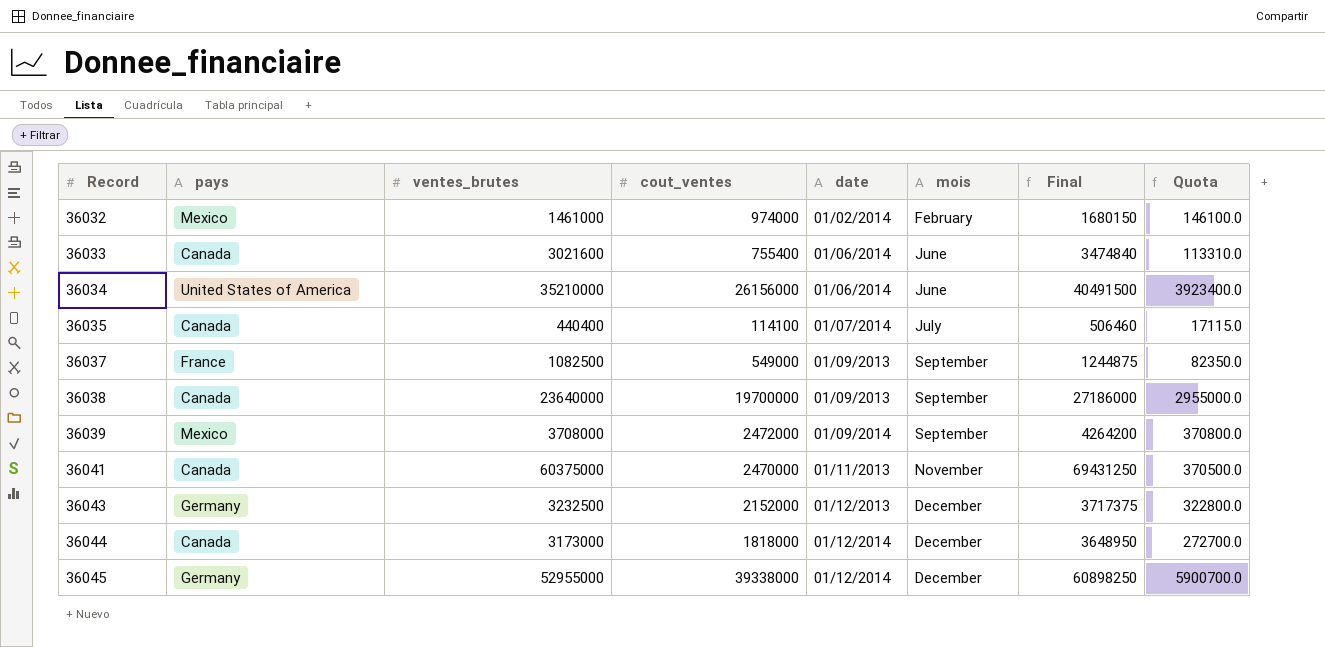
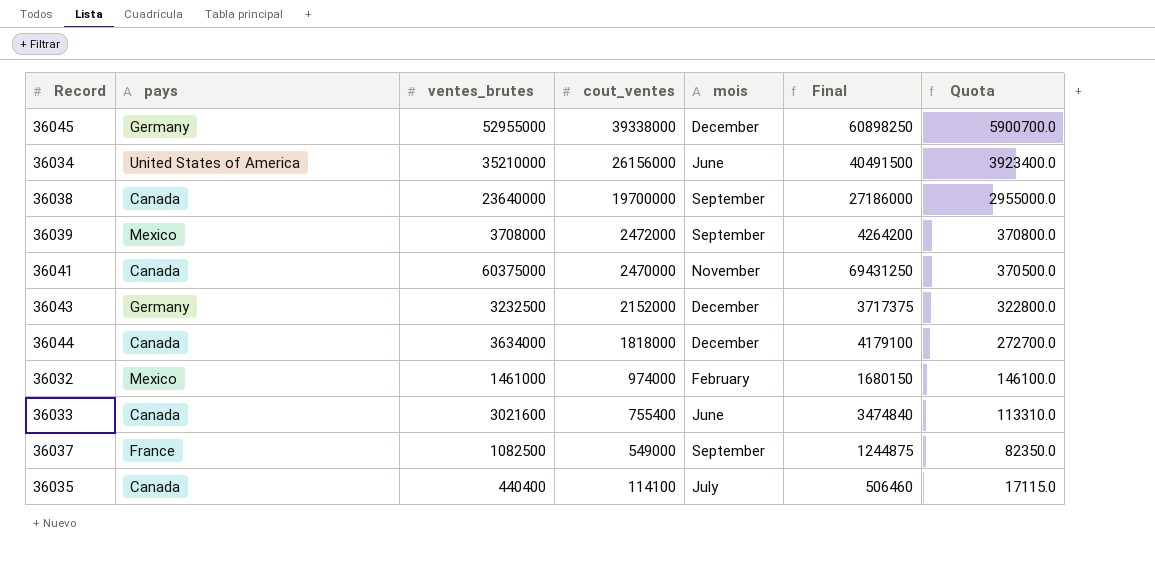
row order: Record ascending -> cout_ventes descending
column date | position: 5 -> none
36044 | ventes_brutes: 3173000 -> 3634000
36044 | Final: 3648950 -> 4179100

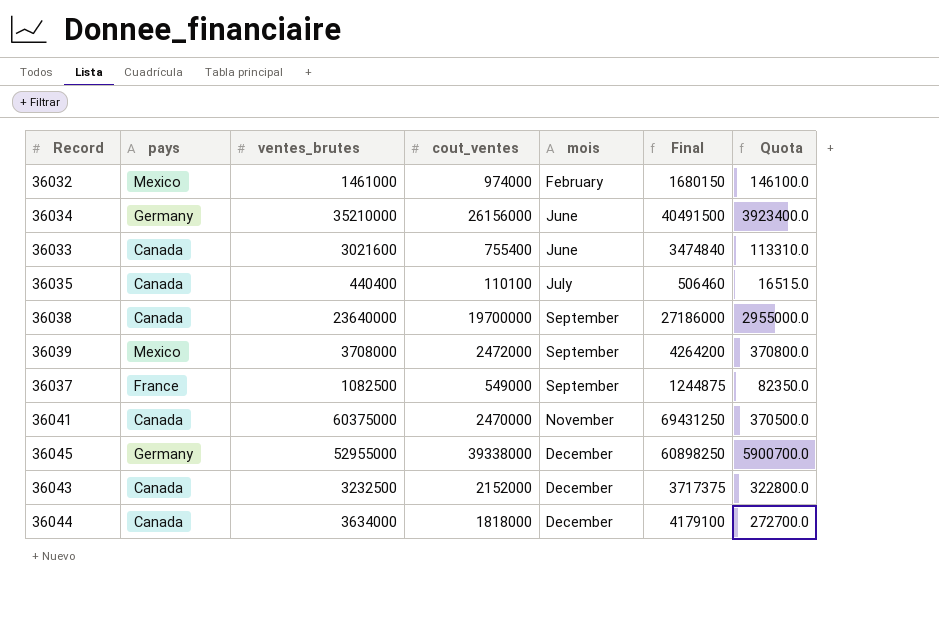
row order: cout_ventes descending -> mois ascending
36034 | pays: United States of America -> Germany
36035 | cout_ventes: 114100 -> 110100
36035 | Quota: 17115.0 -> 16515.0
36043 | pays: Germany -> Canada

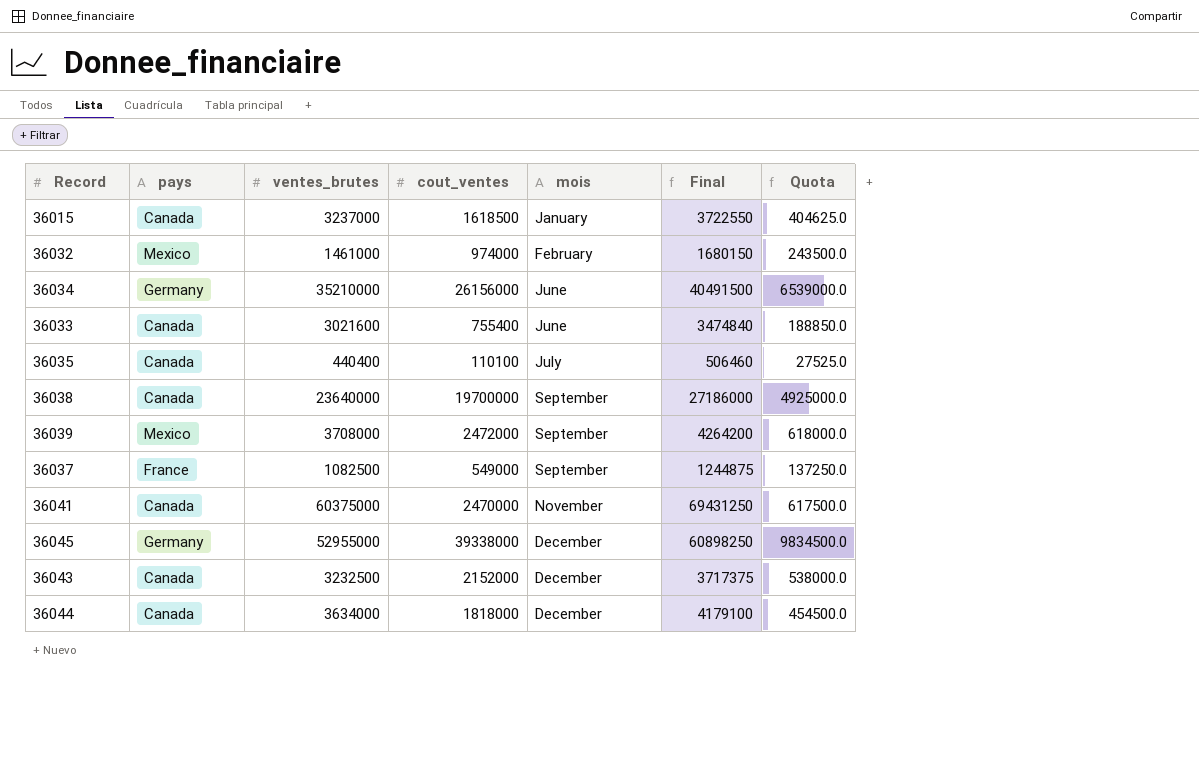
column Quota | formula: [cout_ventes] * 0.15 -> [cout_ventes] * 0.25
row 36015: none -> Canada | 3237000 | 1618500 | January | 3722550 | 404625.0

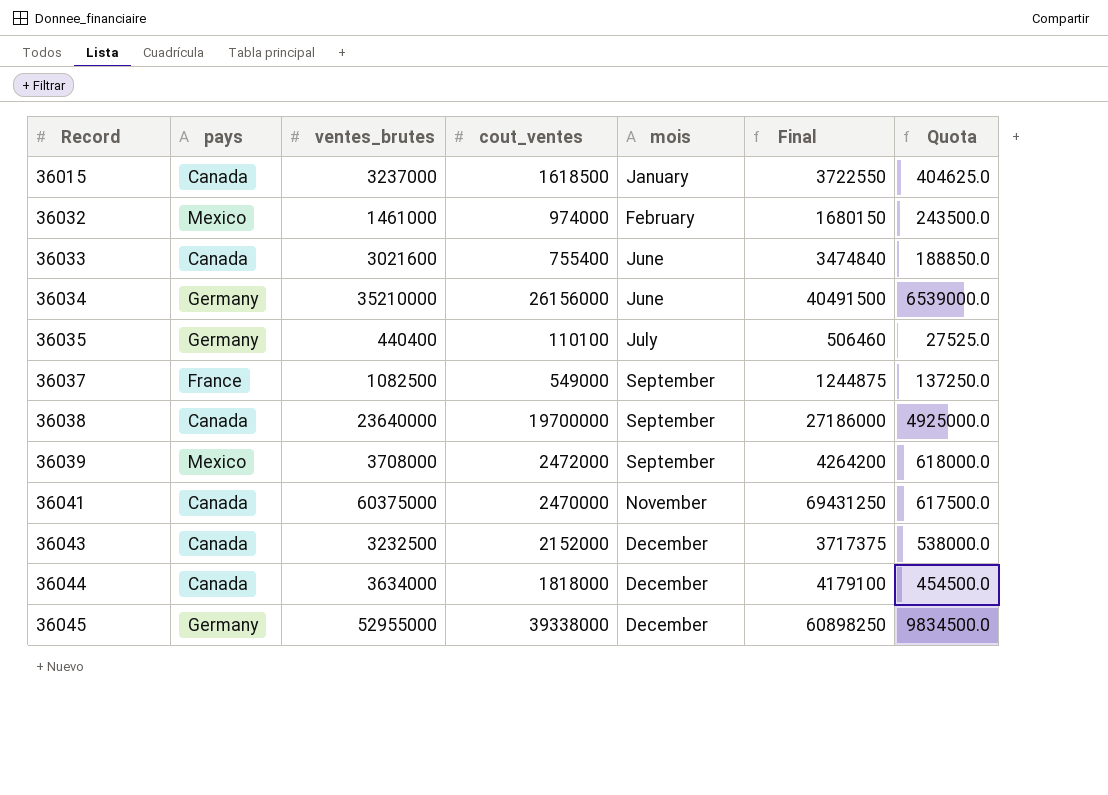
row order: mois ascending -> Record ascending
36035 | pays: Canada -> Germany

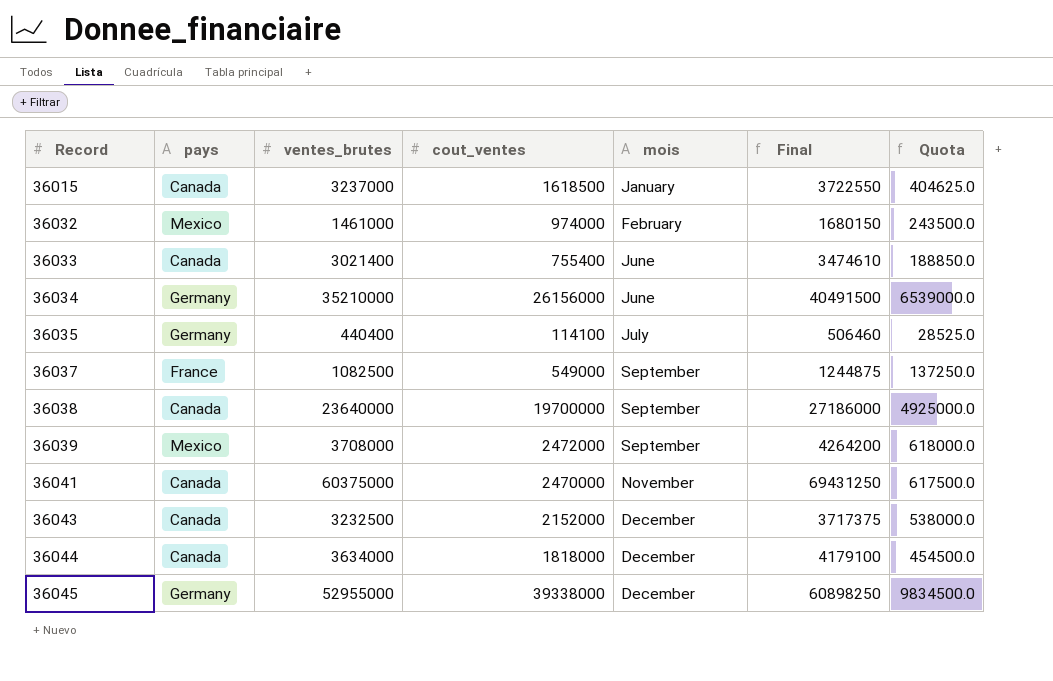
36033 | ventes_brutes: 3021600 -> 3021400
36033 | Final: 3474840 -> 3474610
36035 | cout_ventes: 110100 -> 114100
36035 | Quota: 27525.0 -> 28525.0

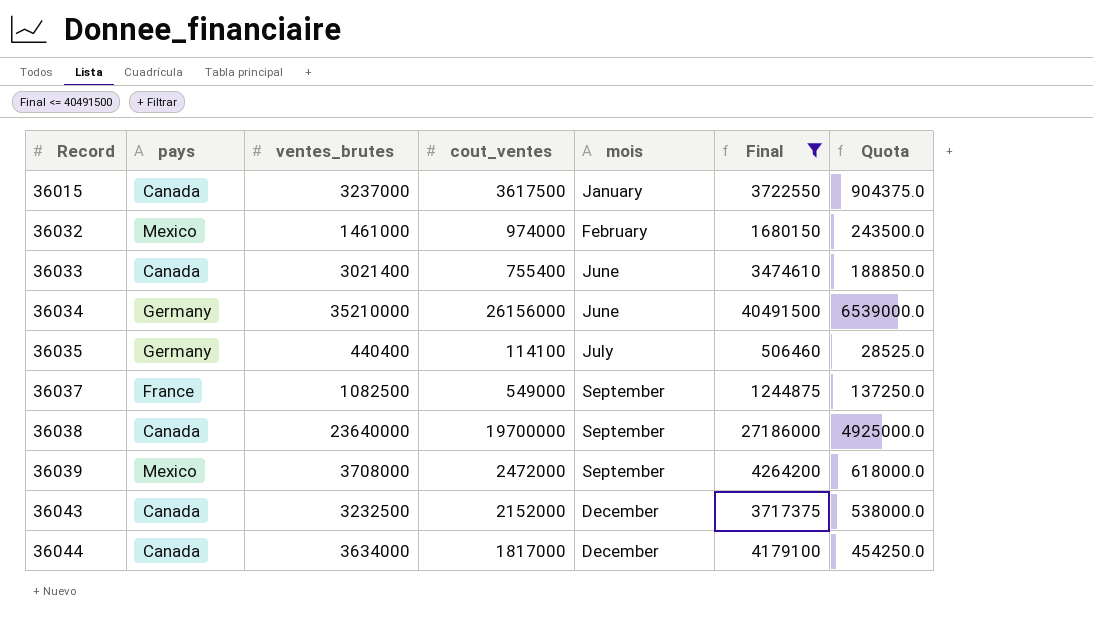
filter: none -> Final <= 40491500
36015 | cout_ventes: 1618500 -> 3617500
36015 | Quota: 404625.0 -> 904375.0
36044 | cout_ventes: 1818000 -> 1817000
36044 | Quota: 454500.0 -> 454250.0

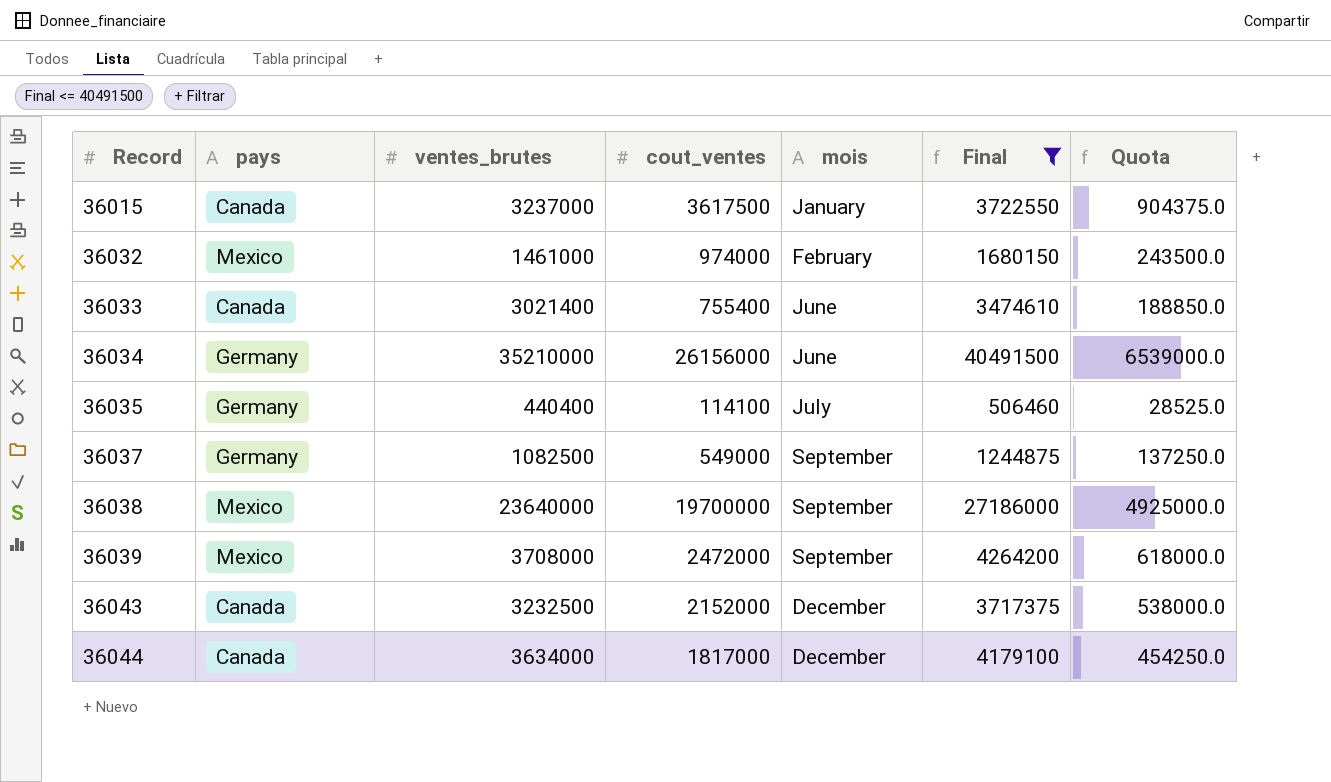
36037 | pays: France -> Germany
36038 | pays: Canada -> Mexico

